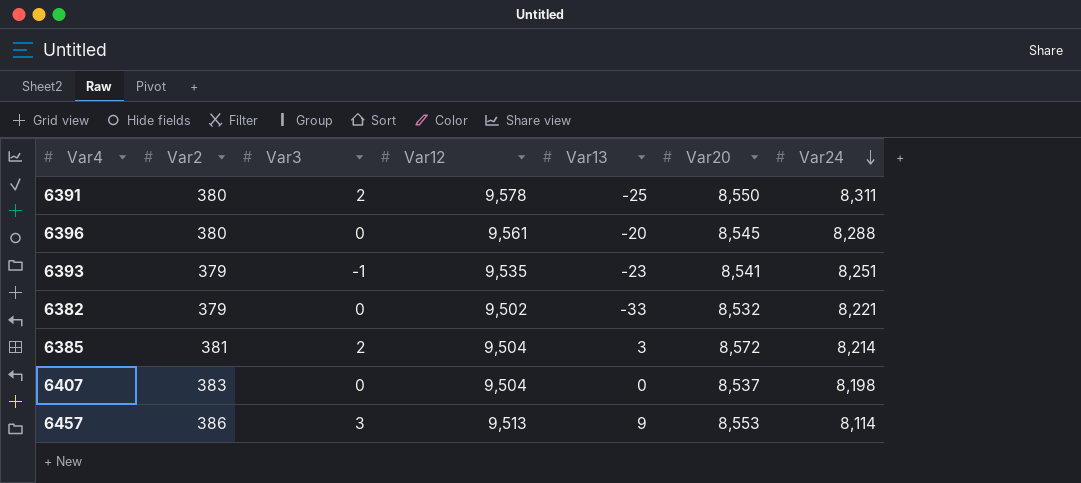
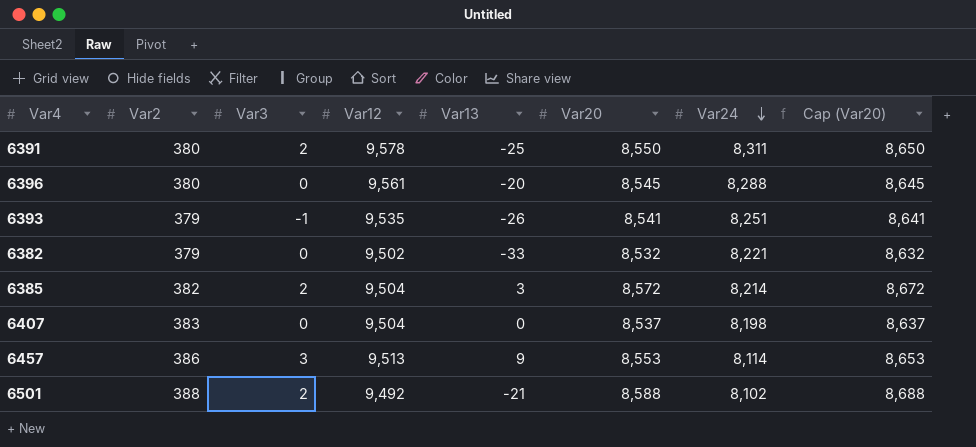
column Cap (Var20) | formula: none -> [Var20] + 100
6393 | Var13: -23 -> -26
6385 | Var2: 381 -> 382
row 6501: none -> 388 | 2 | 9,492 | -21 | 8,588 | 8,102 | 8,688

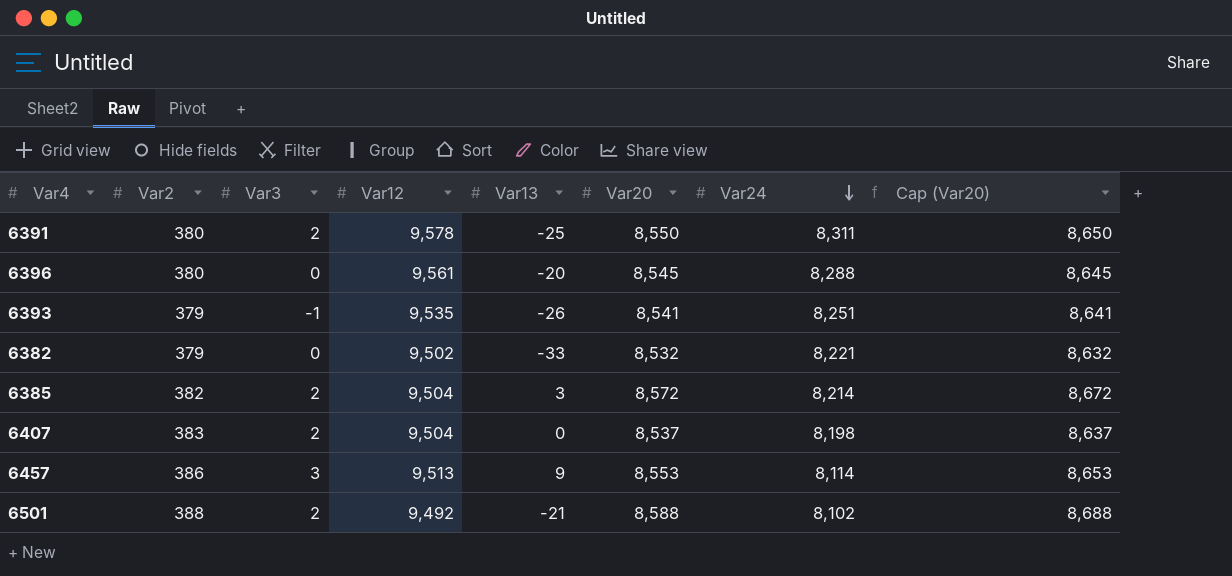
6407 | Var3: 0 -> 2

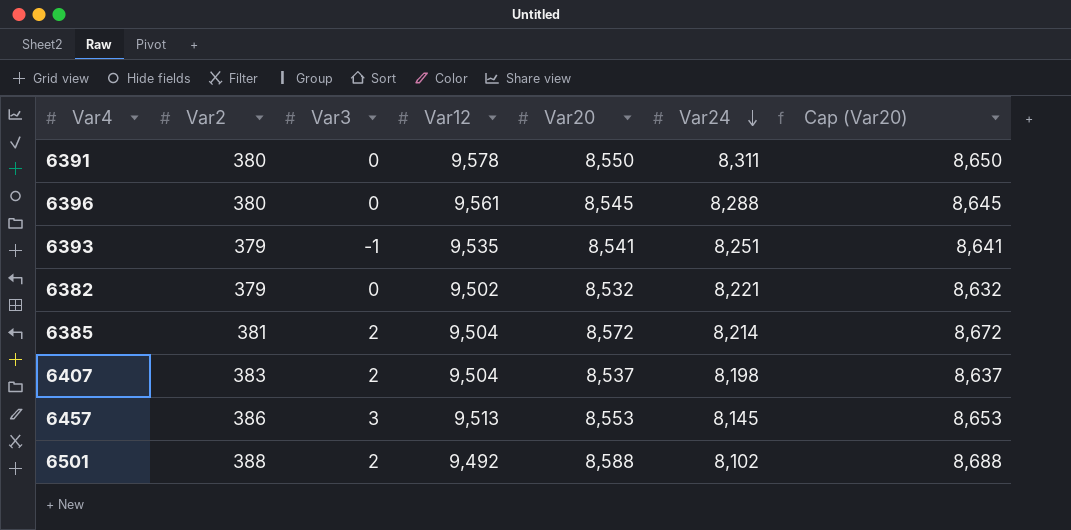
column Var13 | position: 5 -> none
6391 | Var3: 2 -> 0
6385 | Var2: 382 -> 381
6457 | Var24: 8,114 -> 8,145

